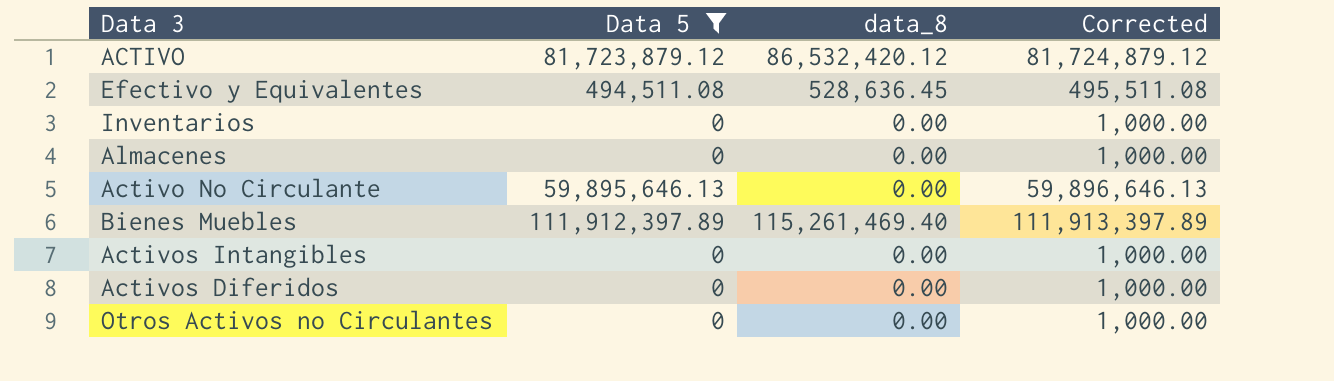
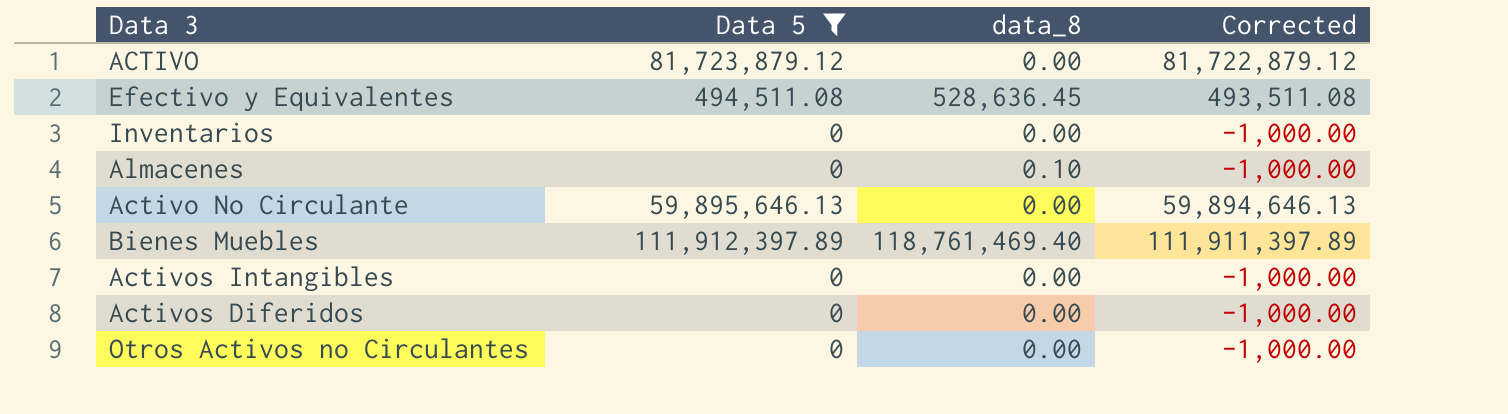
column Corrected | formula: [Data 5] + 1000 -> [Data 5] - 1000
ACTIVO | data_8: 86,532,420.12 -> 0.00
Almacenes | data_8: 0.00 -> 0.10
Bienes Muebles | data_8: 115,261,469.40 -> 118,761,469.40

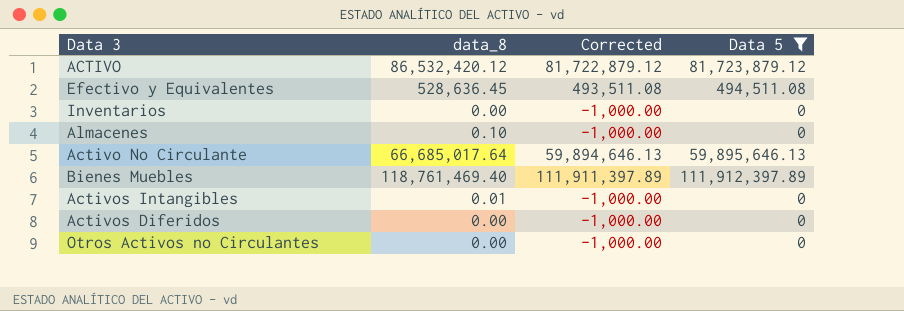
column Data 5 | position: 2 -> 4
ACTIVO | data_8: 0.00 -> 86,532,420.12
Activo No Circulante | data_8: 0.00 -> 66,685,017.64
Activos Intangibles | data_8: 0.00 -> 0.01

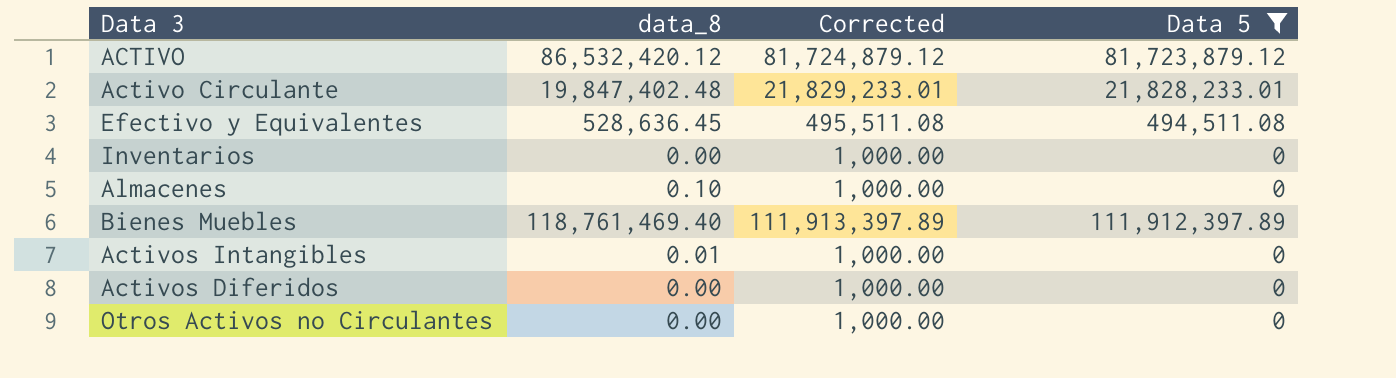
column Corrected | formula: [Data 5] - 1000 -> [Data 5] + 1000
row Activo No Circulante: 66,685,017.64 | 59,894,646.13 | 59,895,646.13 -> none
row Activo Circulante: none -> 19,847,402.48 | 21,829,233.01 | 21,828,233.01

